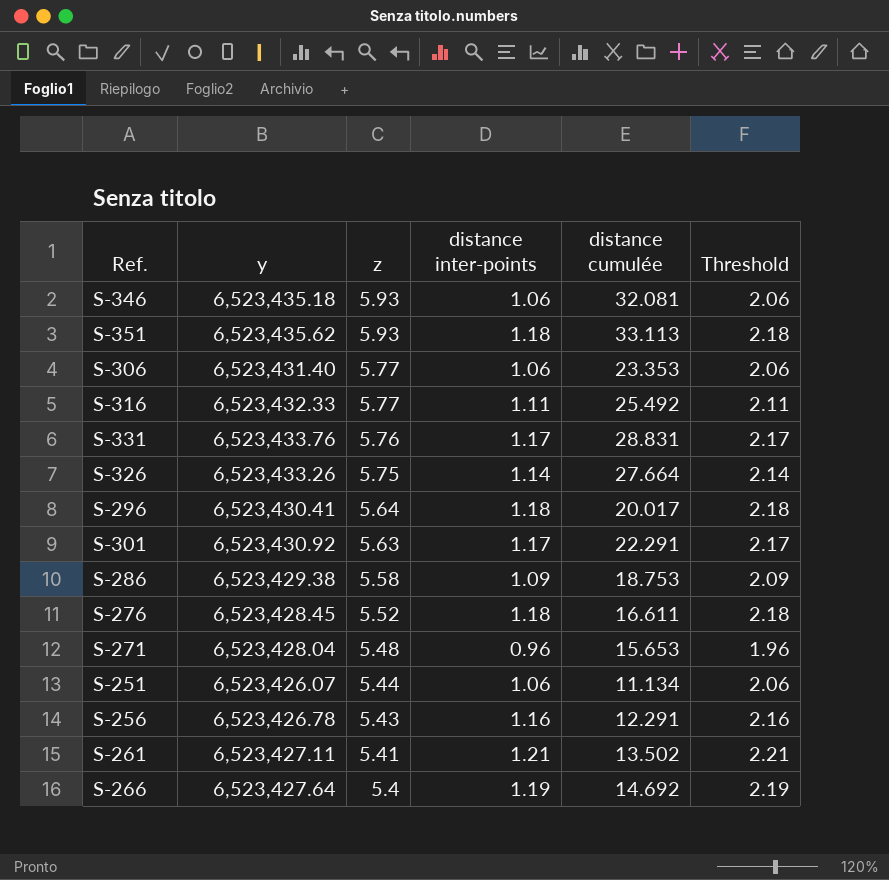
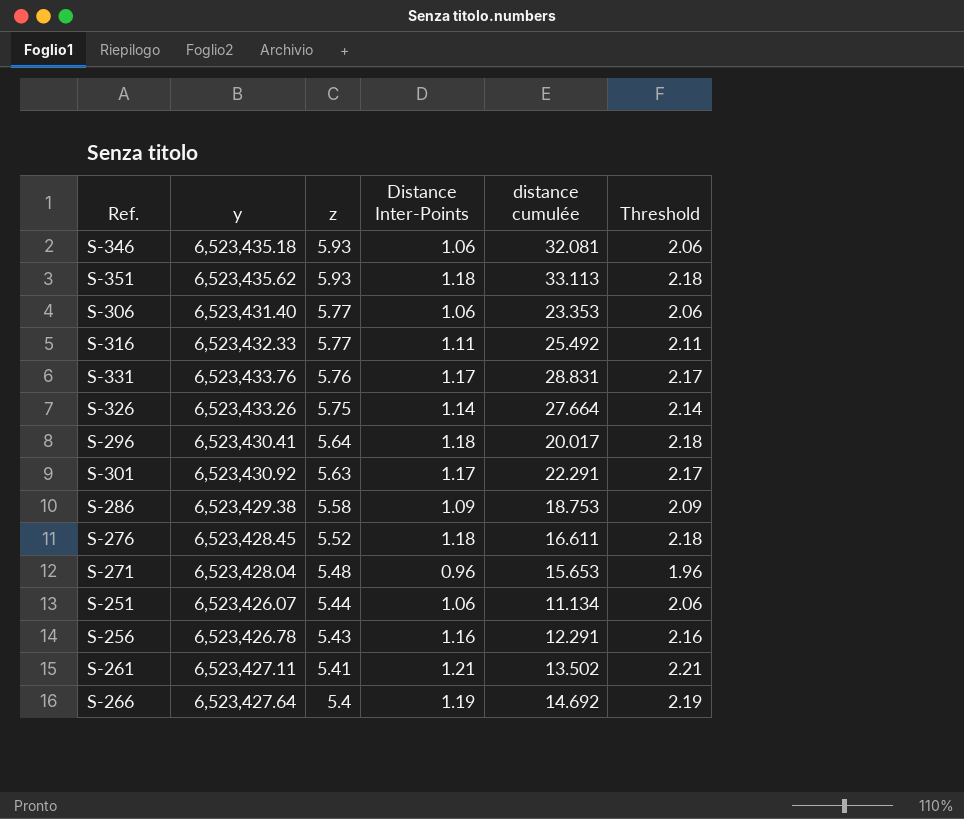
column name: distance inter-points -> Distance Inter-Points

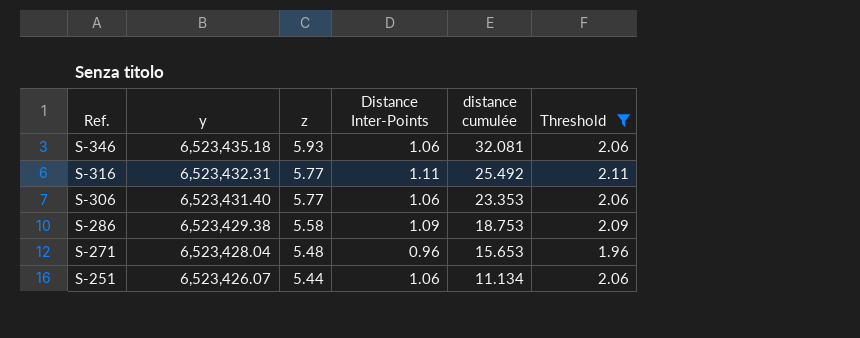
filter: none -> Threshold <= 2.11
row order: z descending -> Ref. descending
S-316 | y: 6,523,432.33 -> 6,523,432.31

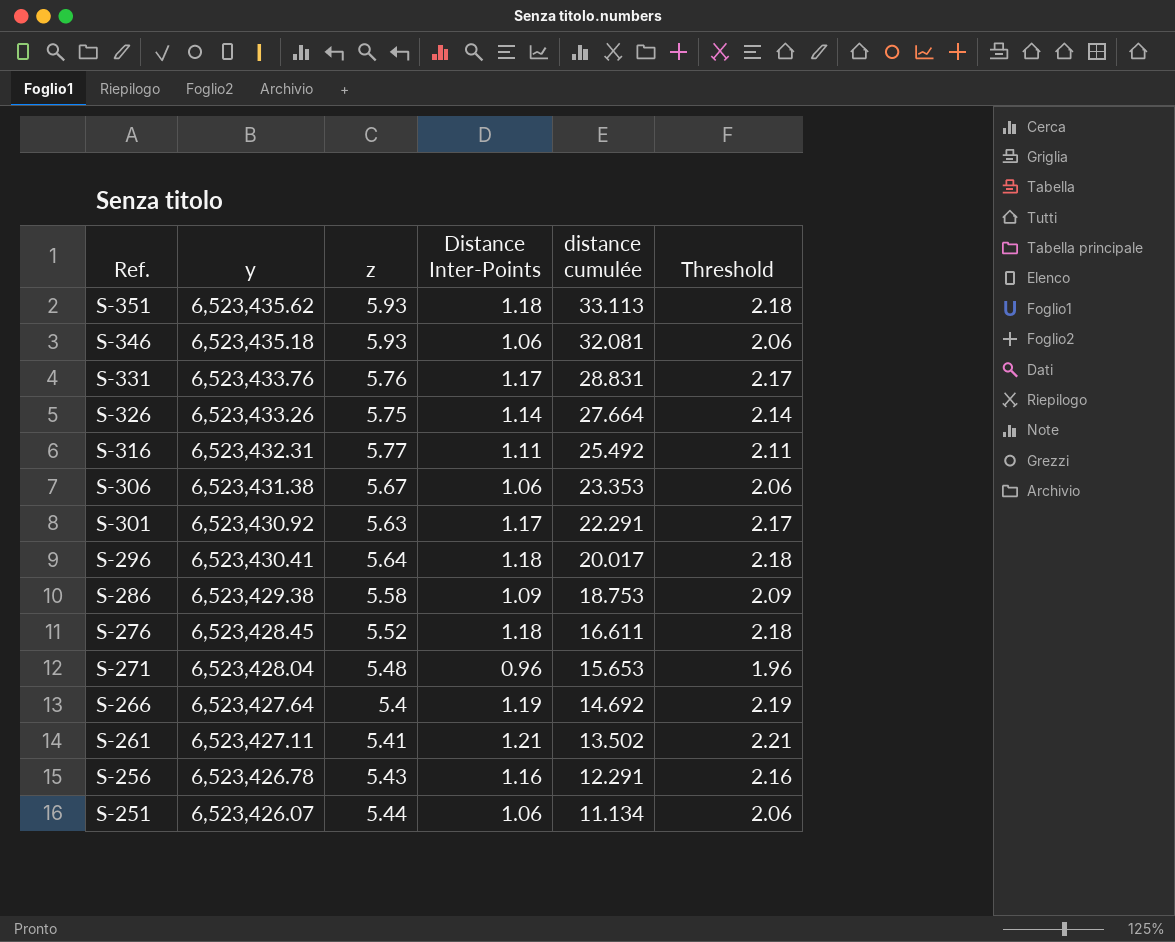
filter: Threshold <= 2.11 -> none
S-306 | y: 6,523,431.40 -> 6,523,431.38
S-306 | z: 5.77 -> 5.67

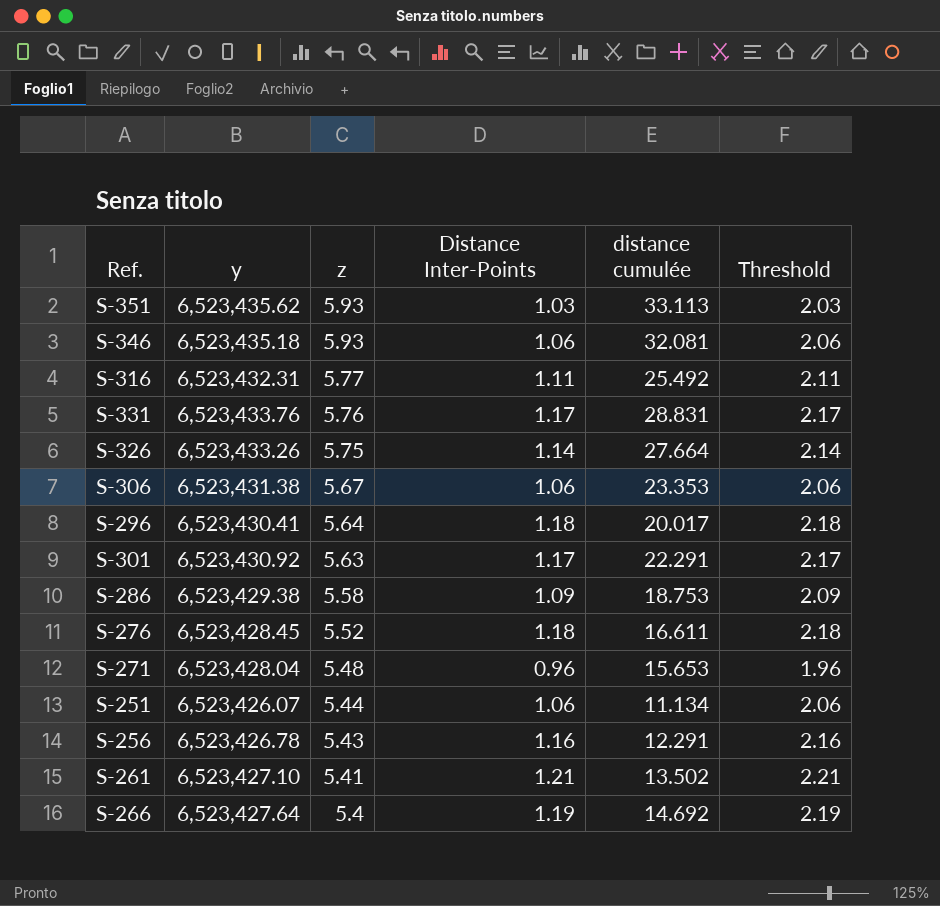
row order: Ref. descending -> z descending
S-351 | Distance Inter-Points: 1.18 -> 1.03
S-351 | Threshold: 2.18 -> 2.03
S-261 | y: 6,523,427.11 -> 6,523,427.10

